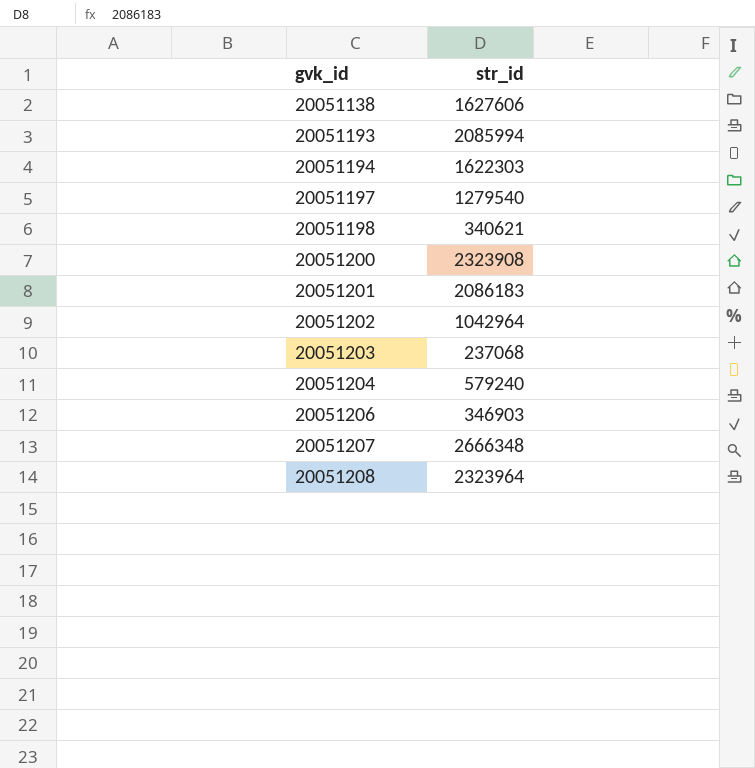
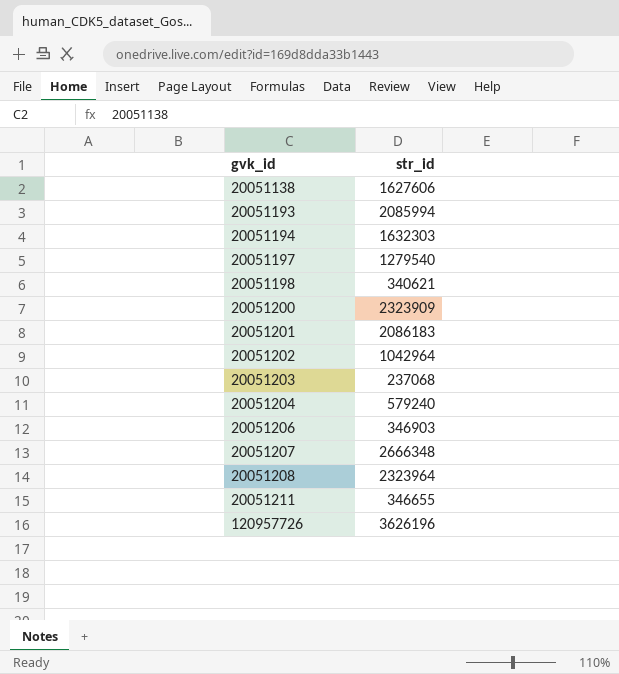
20051194 | str_id: 1622303 -> 1632303
20051200 | str_id: 2323908 -> 2323909
row 20051211: none -> 346655
row 120957726: none -> 3626196

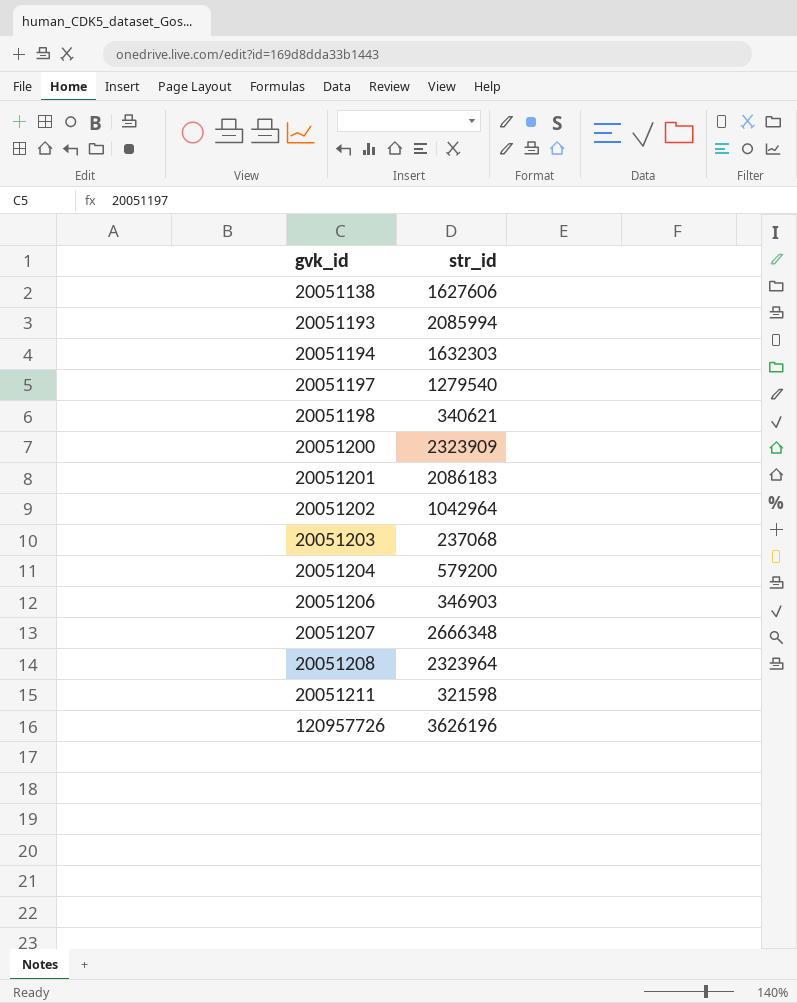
20051204 | str_id: 579240 -> 579200
20051211 | str_id: 346655 -> 321598

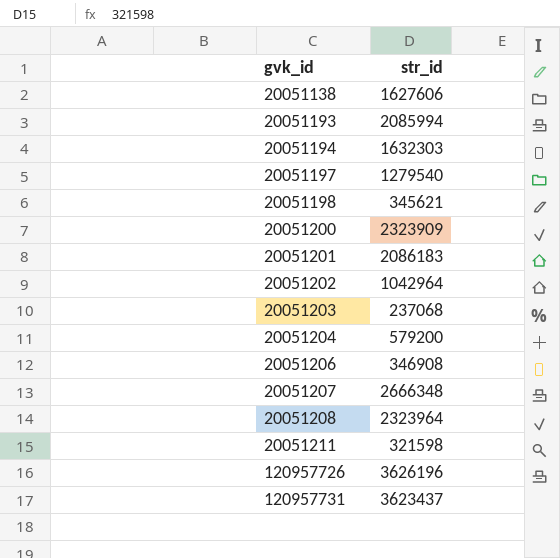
20051198 | str_id: 340621 -> 345621
20051206 | str_id: 346903 -> 346908
row 120957731: none -> 3623437

